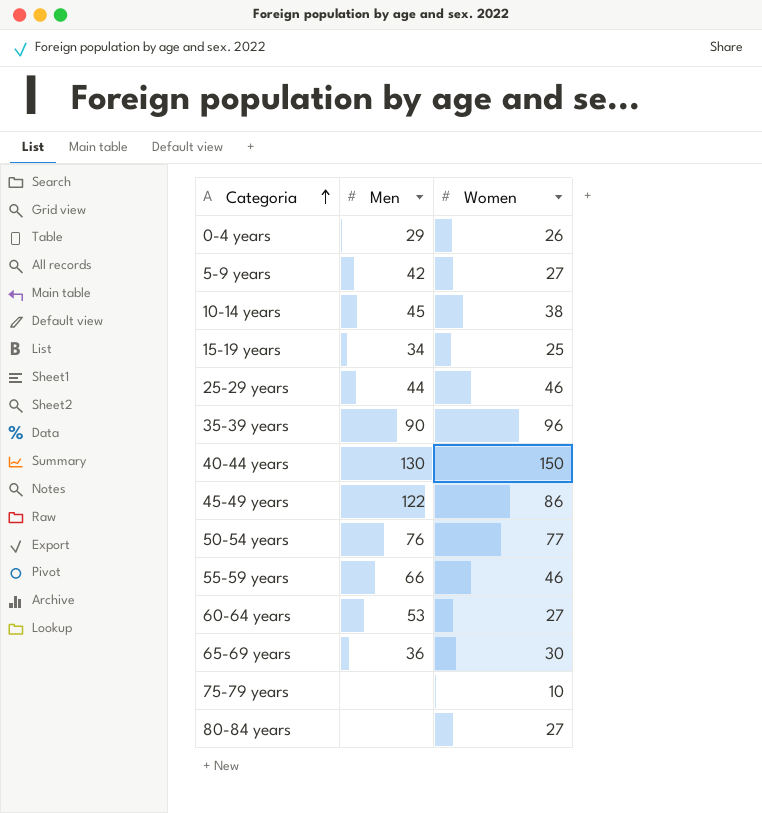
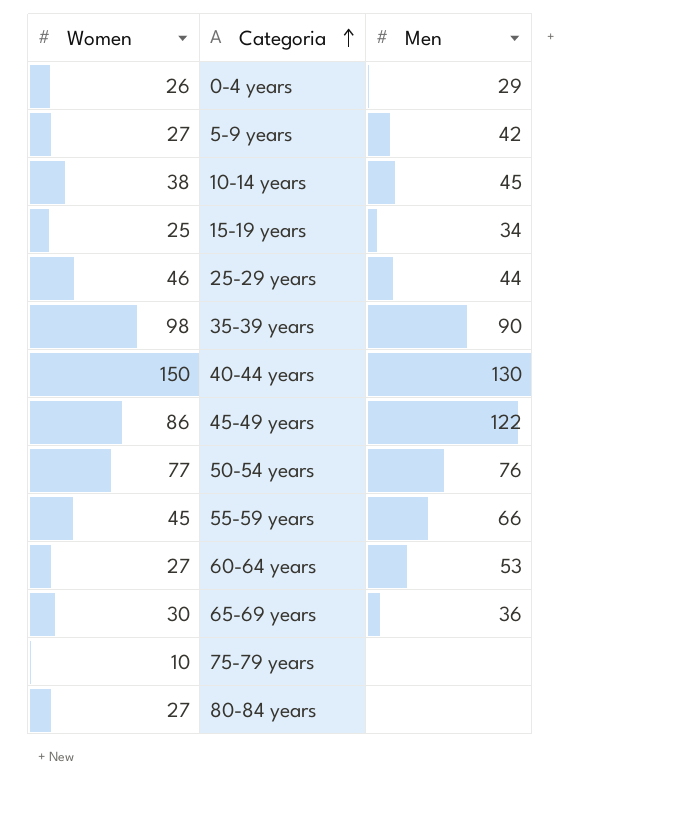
column Women | position: 3 -> 1
35-39 years | Women: 96 -> 98
55-59 years | Women: 46 -> 45

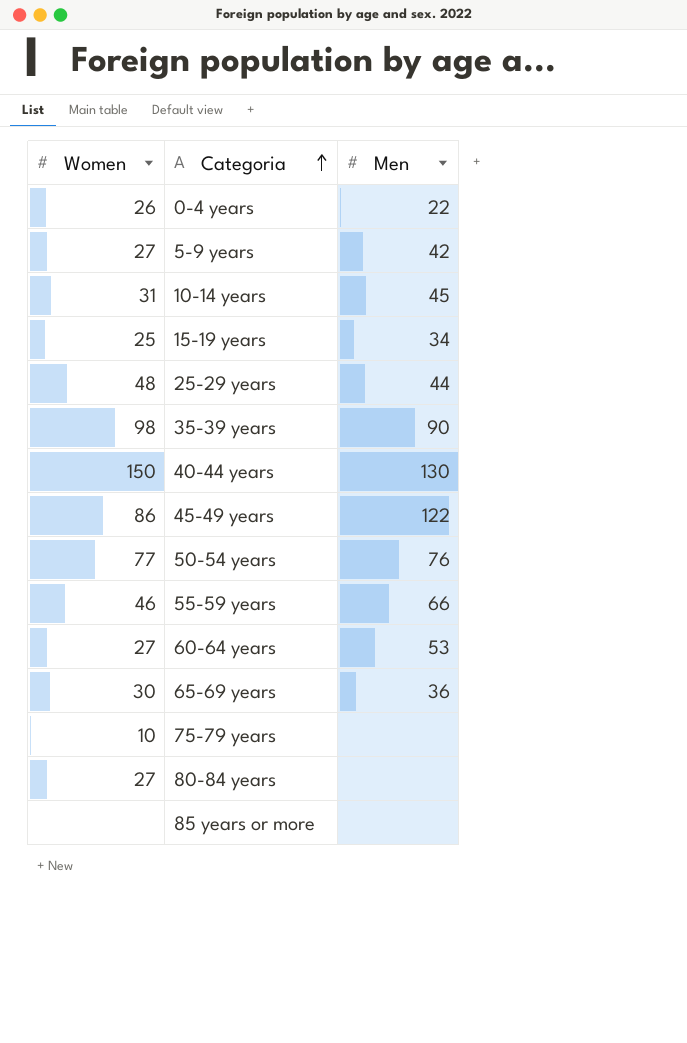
0-4 years | Men: 29 -> 22
10-14 years | Women: 38 -> 31
25-29 years | Women: 46 -> 48
55-59 years | Women: 45 -> 46
row 85 years or more: none -> none | none

